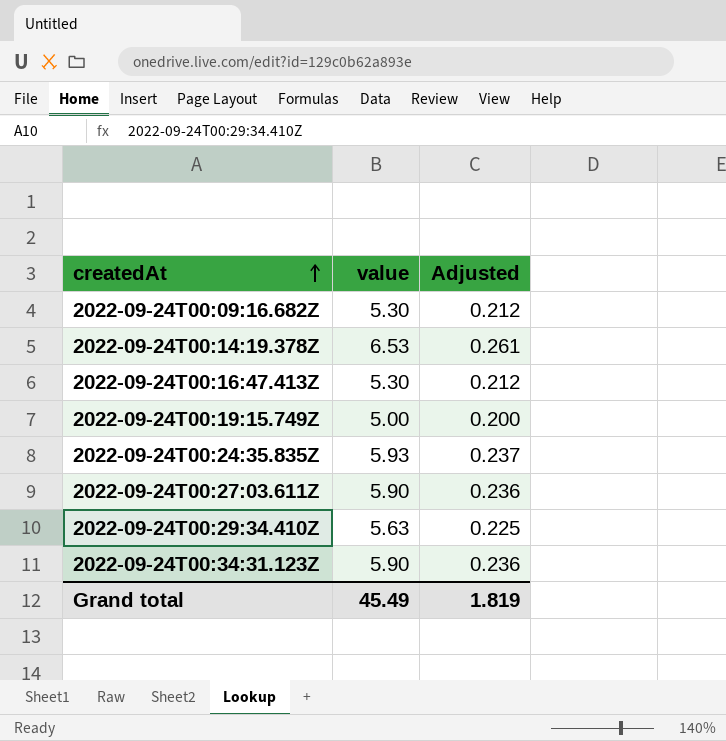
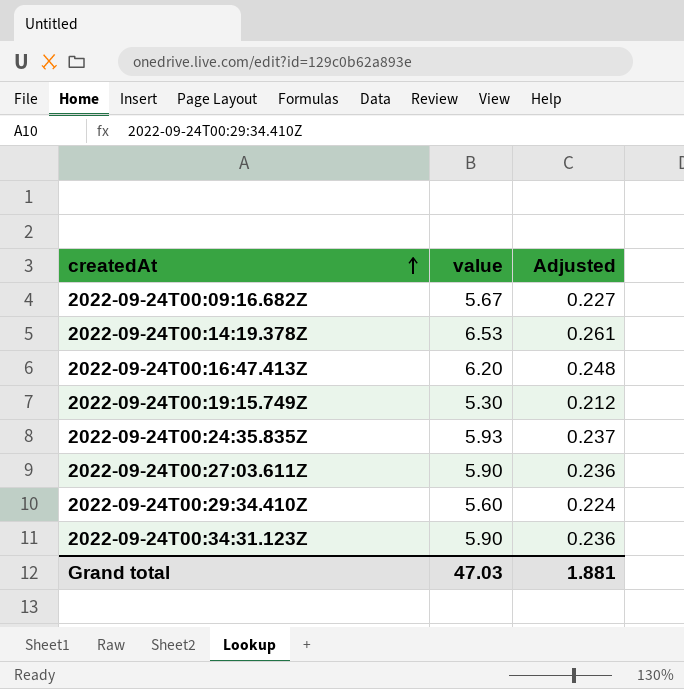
2022-09-24T00:09:16.682Z | value: 5.30 -> 5.67
2022-09-24T00:09:16.682Z | Adjusted: 0.212 -> 0.227
2022-09-24T00:16:47.413Z | value: 5.30 -> 6.20
2022-09-24T00:16:47.413Z | Adjusted: 0.212 -> 0.248
2022-09-24T00:19:15.749Z | value: 5.00 -> 5.30
2022-09-24T00:19:15.749Z | Adjusted: 0.200 -> 0.212
2022-09-24T00:29:34.410Z | value: 5.63 -> 5.60
2022-09-24T00:29:34.410Z | Adjusted: 0.225 -> 0.224
Grand total | value: 45.49 -> 47.03
Grand total | Adjusted: 1.819 -> 1.881

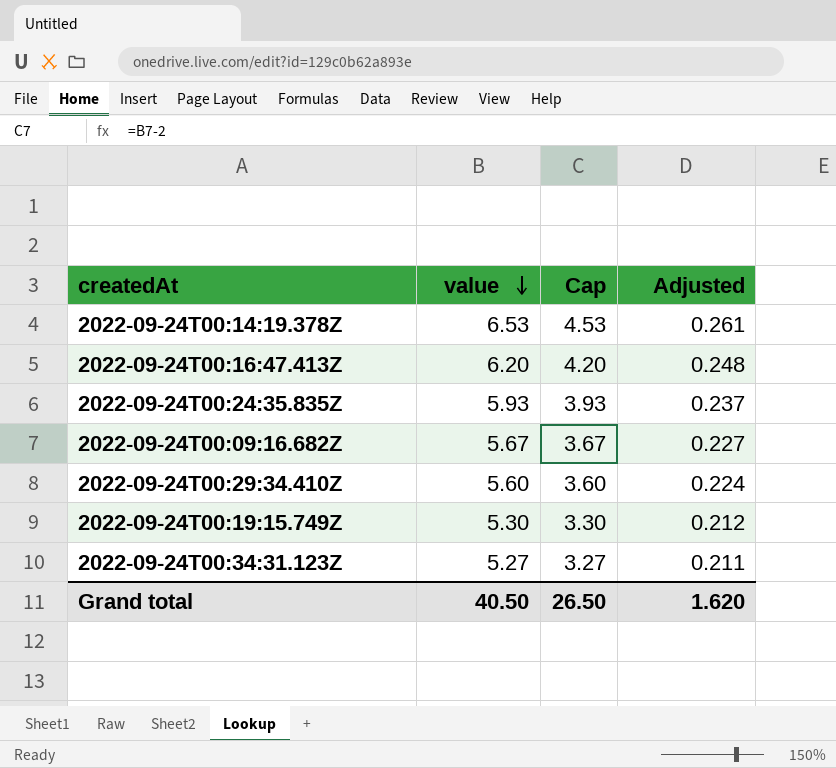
row order: createdAt ascending -> value descending
column Cap | formula: none -> [value] - 2
row 2022-09-24T00:27:03.611Z: 5.90 | 0.236 -> none
2022-09-24T00:34:31.123Z | value: 5.90 -> 5.27
2022-09-24T00:34:31.123Z | Adjusted: 0.236 -> 0.211
Grand total | value: 47.03 -> 40.50
Grand total | Adjusted: 1.881 -> 1.620

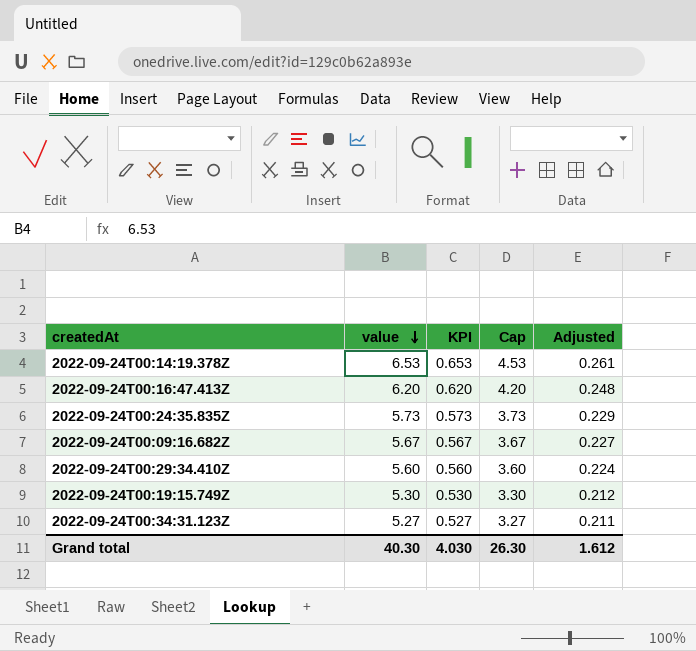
column KPI | formula: none -> [value] * 0.1
2022-09-24T00:24:35.835Z | value: 5.93 -> 5.73
2022-09-24T00:24:35.835Z | Cap: 3.93 -> 3.73
2022-09-24T00:24:35.835Z | Adjusted: 0.237 -> 0.229
Grand total | value: 40.50 -> 40.30
Grand total | Cap: 26.50 -> 26.30
Grand total | Adjusted: 1.620 -> 1.612

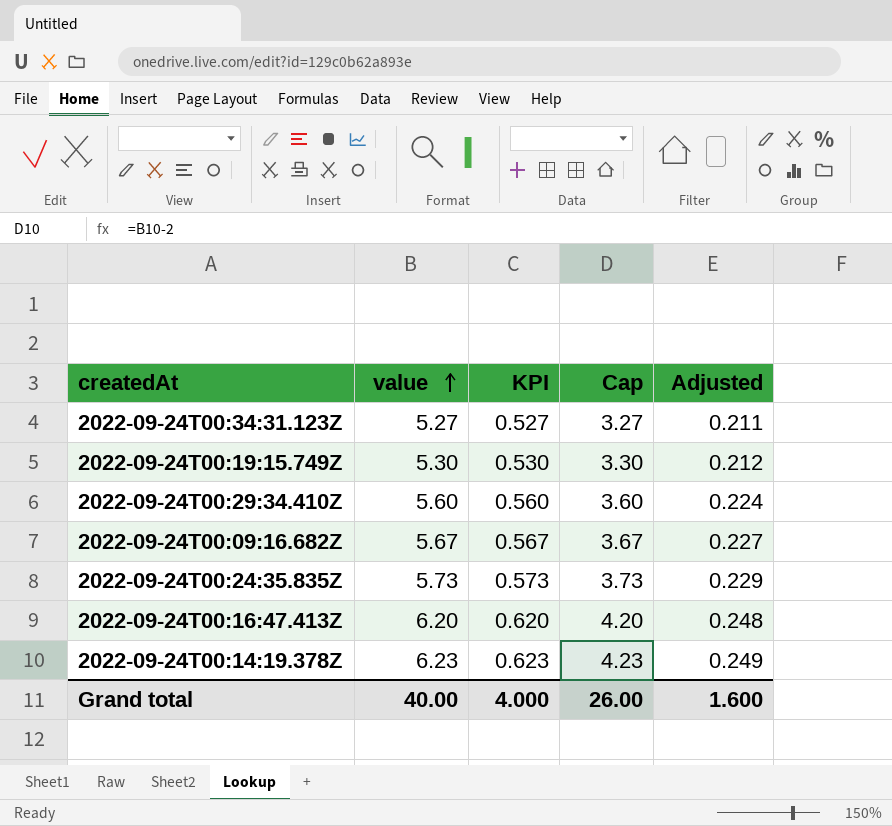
row order: value descending -> value ascending
2022-09-24T00:14:19.378Z | value: 6.53 -> 6.23
2022-09-24T00:14:19.378Z | KPI: 0.653 -> 0.623
2022-09-24T00:14:19.378Z | Cap: 4.53 -> 4.23
2022-09-24T00:14:19.378Z | Adjusted: 0.261 -> 0.249
Grand total | value: 40.30 -> 40.00
Grand total | KPI: 4.030 -> 4.000
Grand total | Cap: 26.30 -> 26.00
Grand total | Adjusted: 1.612 -> 1.600

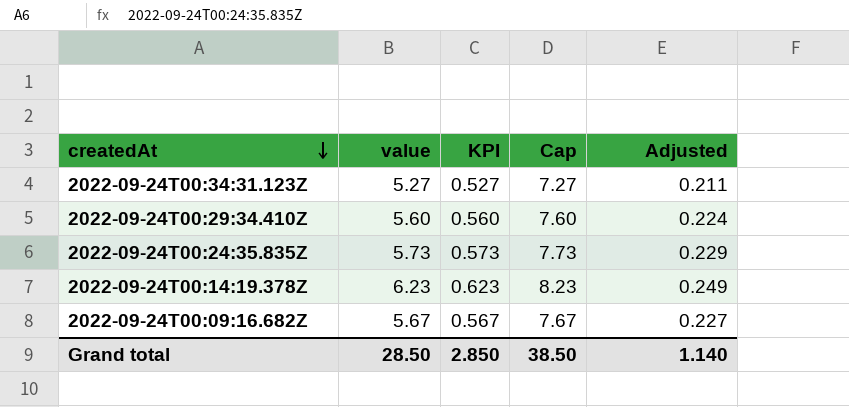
row order: value ascending -> createdAt descending
column Cap | formula: [value] - 2 -> [value] + 2
row 2022-09-24T00:19:15.749Z: 5.30 | 0.530 | 3.30 | 0.212 -> none
row 2022-09-24T00:16:47.413Z: 6.20 | 0.620 | 4.20 | 0.248 -> none
Grand total | value: 40.00 -> 28.50
Grand total | KPI: 4.000 -> 2.850
Grand total | Cap: 26.00 -> 38.50
Grand total | Adjusted: 1.600 -> 1.140

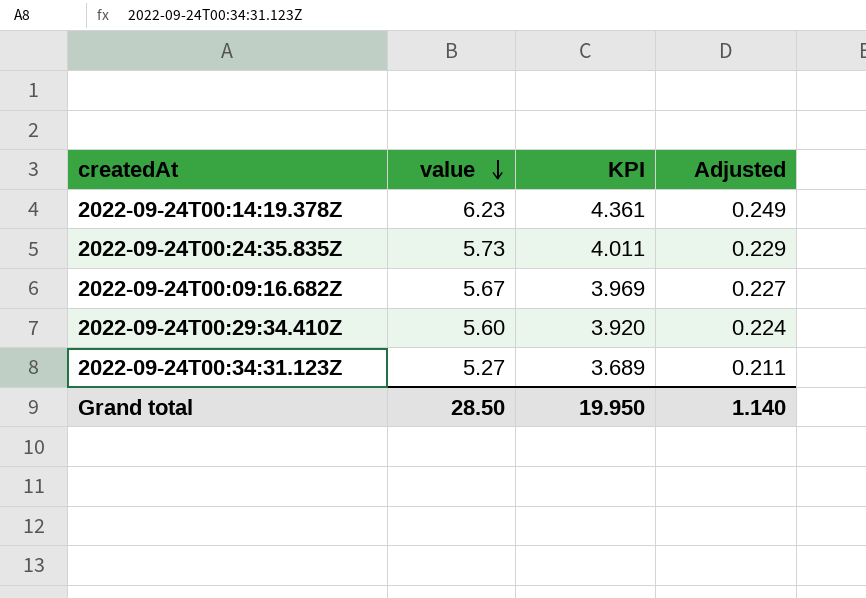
row order: createdAt descending -> value descending
column Cap | formula: [value] + 2 -> none
column KPI | formula: [value] * 0.1 -> [value] * 0.7
Grand total | KPI: 2.850 -> 19.950

